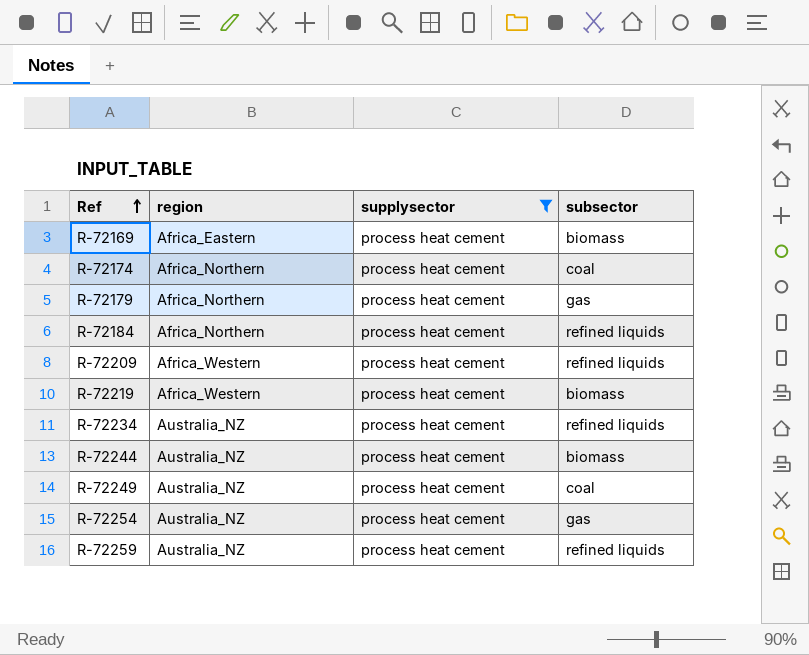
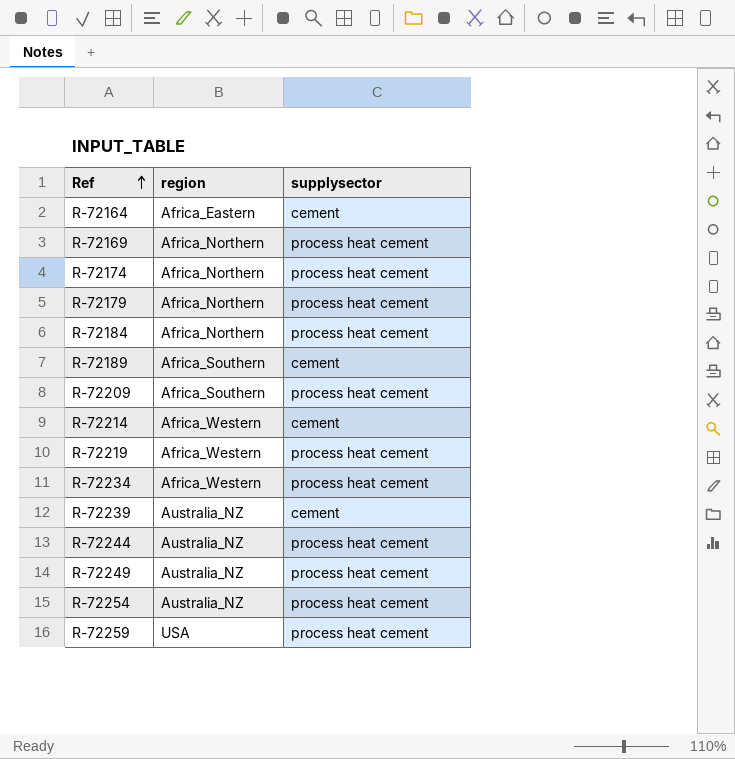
filter: supplysector = process heat cement -> none
column subsector | position: 4 -> none
R-72169 | region: Africa_Eastern -> Africa_Northern
R-72209 | region: Africa_Western -> Africa_Southern
R-72234 | region: Australia_NZ -> Africa_Western
R-72259 | region: Australia_NZ -> USA

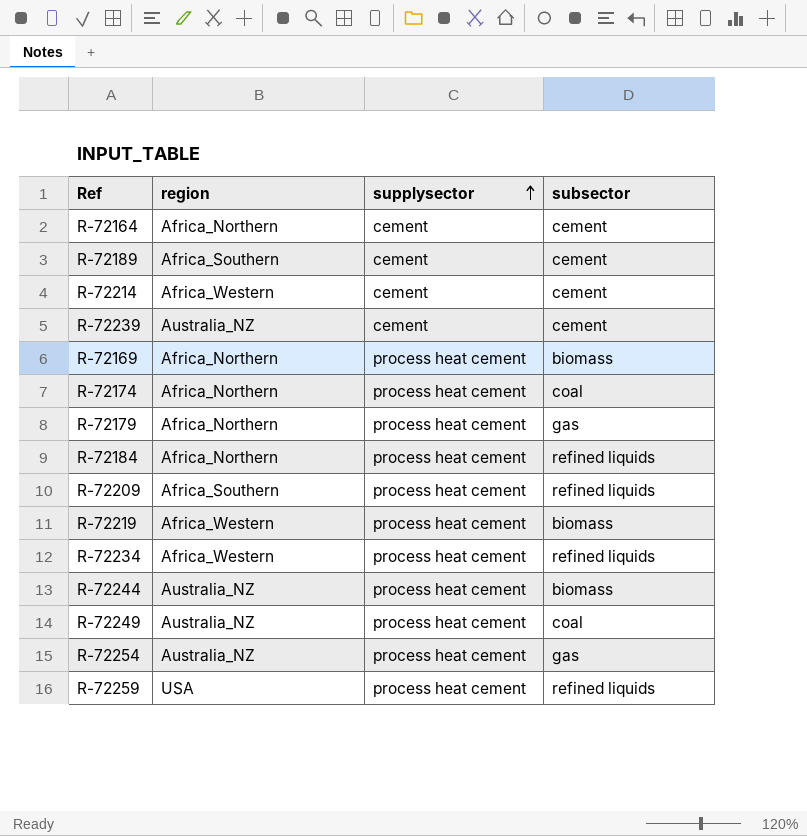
row order: Ref ascending -> supplysector ascending
column subsector | position: none -> 4
R-72164 | region: Africa_Eastern -> Africa_Northern

